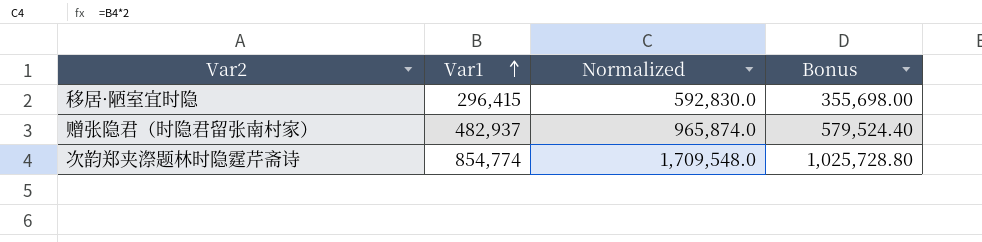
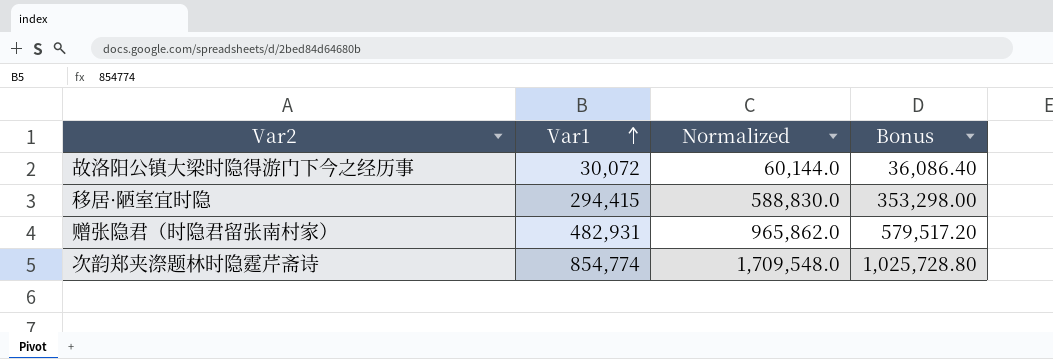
row 故洛阳公镇大梁时隐得游门下今之经历事: none -> 30,072 | 60,144.0 | 36,086.40
移居·陋室宜时隐 | Var1: 296,415 -> 294,415
移居·陋室宜时隐 | Normalized: 592,830.0 -> 588,830.0
移居·陋室宜时隐 | Bonus: 355,698.00 -> 353,298.00
赠张隐君（时隐君留张南村家） | Var1: 482,937 -> 482,931
赠张隐君（时隐君留张南村家） | Normalized: 965,874.0 -> 965,862.0
赠张隐君（时隐君留张南村家） | Bonus: 579,524.40 -> 579,517.20

